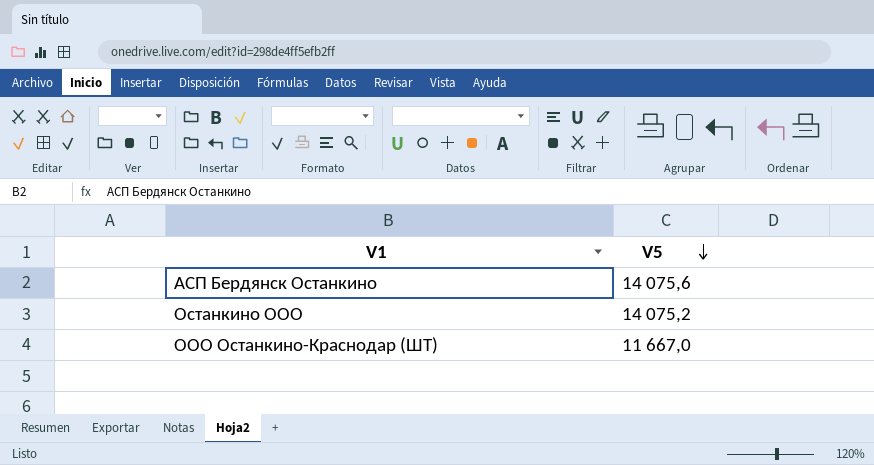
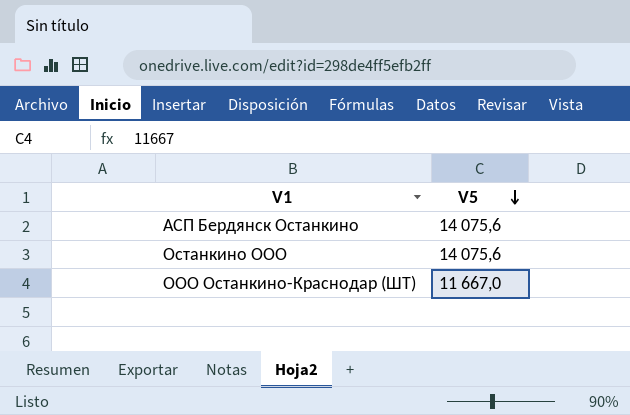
Останкино ООО | V5: 14 075,2 -> 14 075,6

